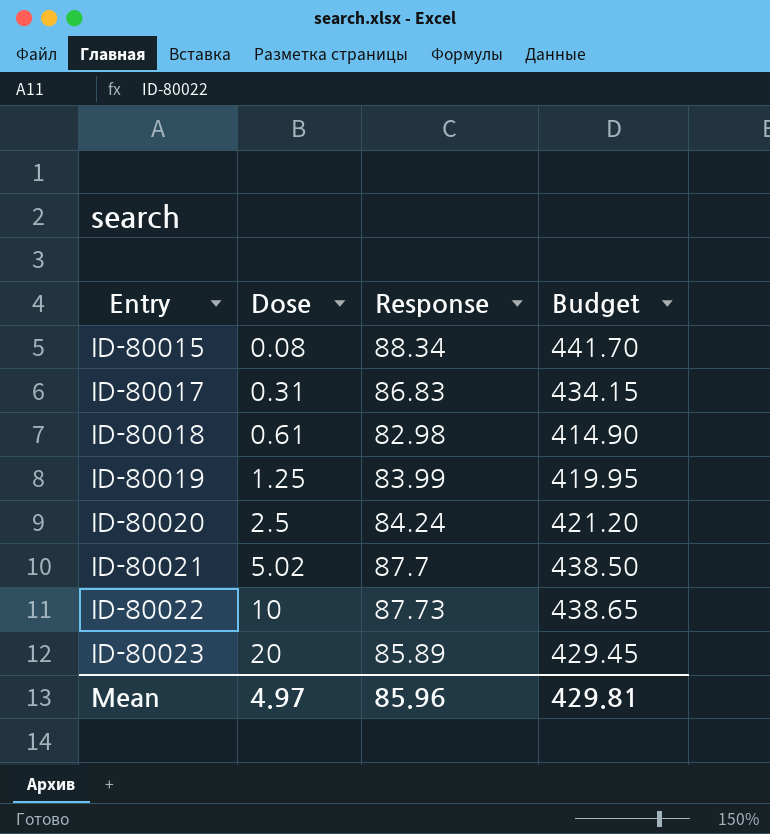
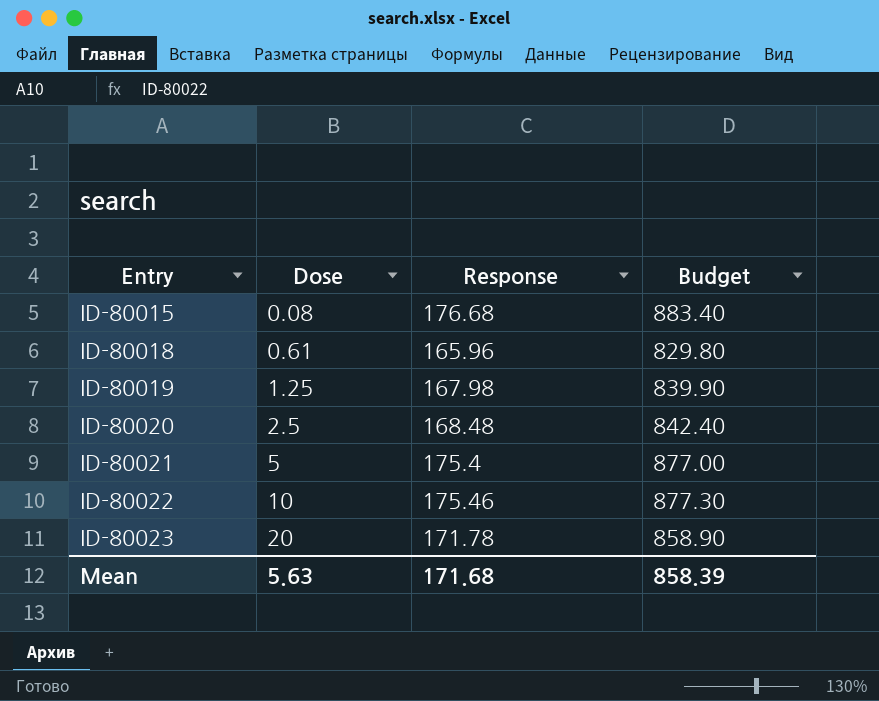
row ID-80017: 0.31 | 86.83 | 434.15 -> none
ID-80015 | Response: 88.34 -> 176.68
ID-80015 | Budget: 441.70 -> 883.40
ID-80018 | Response: 82.98 -> 165.96
ID-80018 | Budget: 414.90 -> 829.80
ID-80019 | Response: 83.99 -> 167.98
ID-80019 | Budget: 419.95 -> 839.90
ID-80020 | Response: 84.24 -> 168.48
ID-80020 | Budget: 421.20 -> 842.40
ID-80021 | Dose: 5.02 -> 5
ID-80021 | Response: 87.7 -> 175.4
ID-80021 | Budget: 438.50 -> 877.00
ID-80022 | Response: 87.73 -> 175.46
ID-80022 | Budget: 438.65 -> 877.30
ID-80023 | Response: 85.89 -> 171.78
ID-80023 | Budget: 429.45 -> 858.90
Mean | Dose: 4.97 -> 5.63
Mean | Response: 85.96 -> 171.68
Mean | Budget: 429.81 -> 858.39

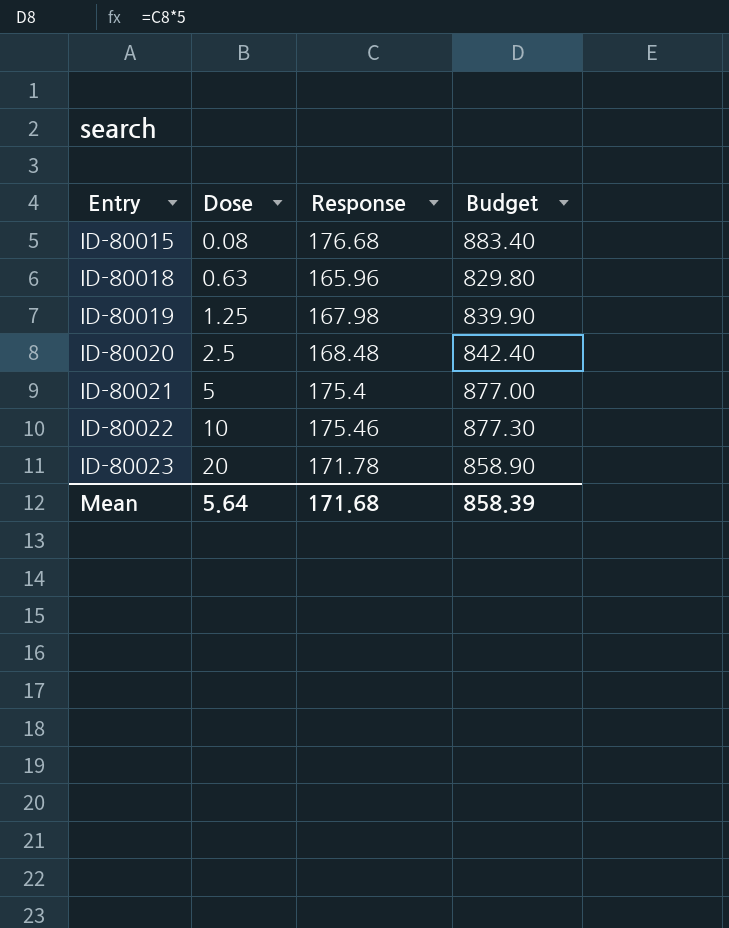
ID-80018 | Dose: 0.61 -> 0.63
Mean | Dose: 5.63 -> 5.64

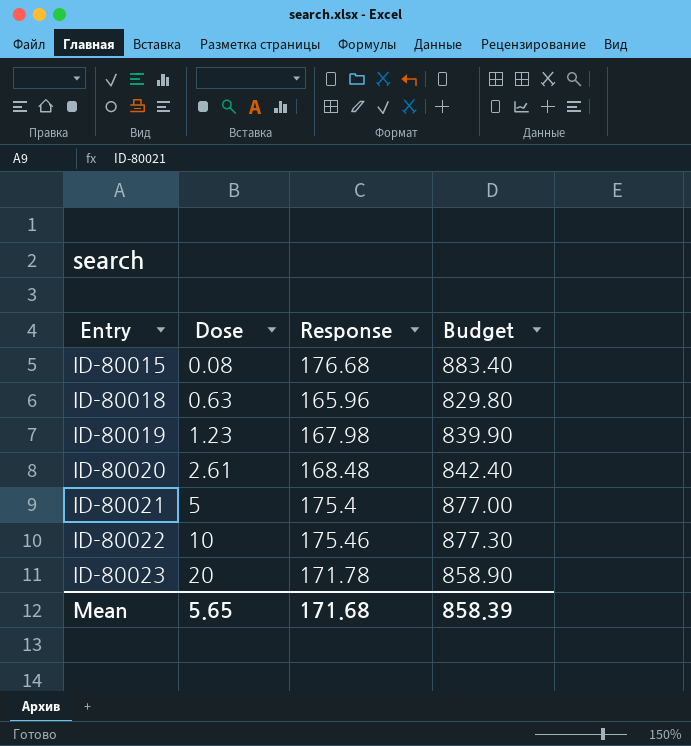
ID-80019 | Dose: 1.25 -> 1.23
ID-80020 | Dose: 2.5 -> 2.61
Mean | Dose: 5.64 -> 5.65

